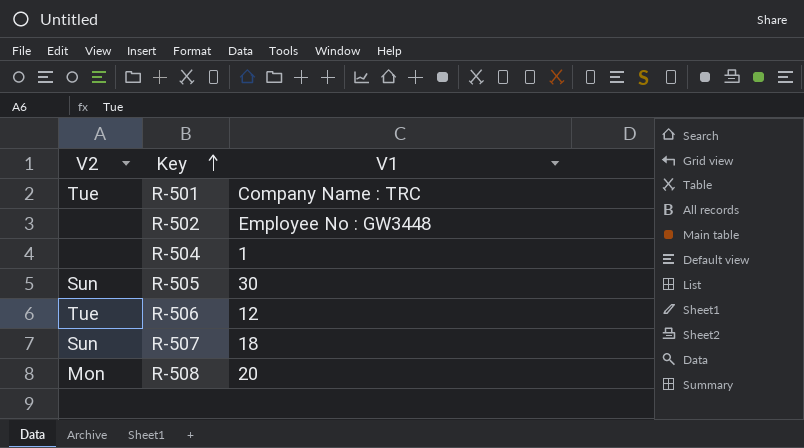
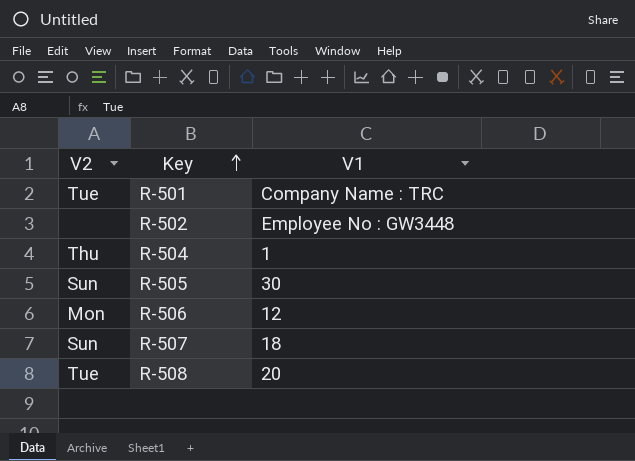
R-504 | V2: none -> Thu
R-506 | V2: Tue -> Mon
R-508 | V2: Mon -> Tue

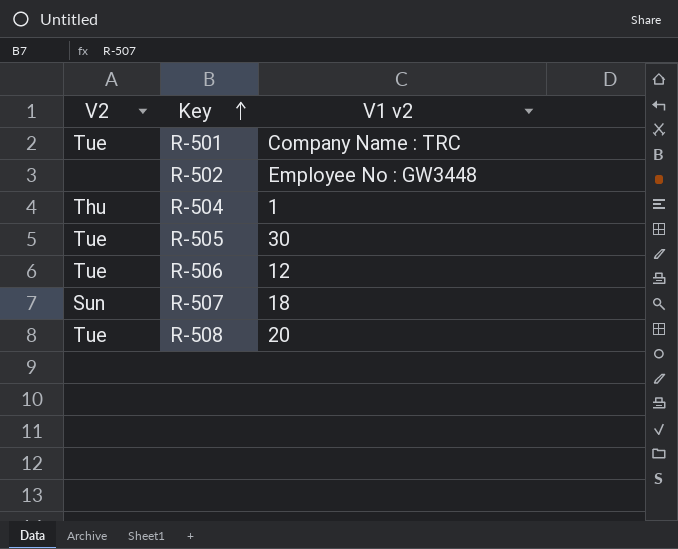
column name: V1 -> V1 v2
R-505 | V2: Sun -> Tue
R-506 | V2: Mon -> Tue

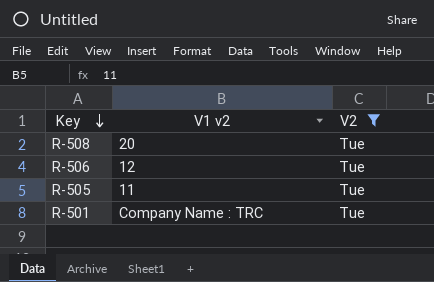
filter: none -> V2 = Tue
row order: Key ascending -> Key descending
column V2 | position: 1 -> 3
R-505 | V1 v2: 30 -> 11

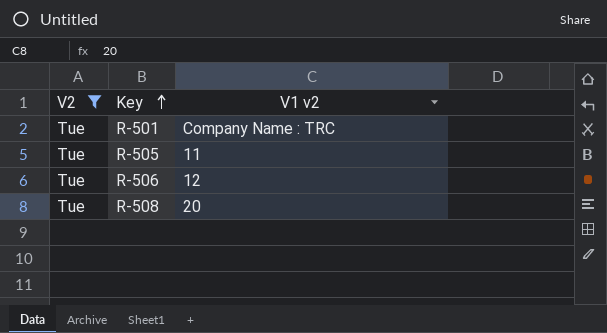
row order: Key descending -> Key ascending
column V2 | position: 3 -> 1

